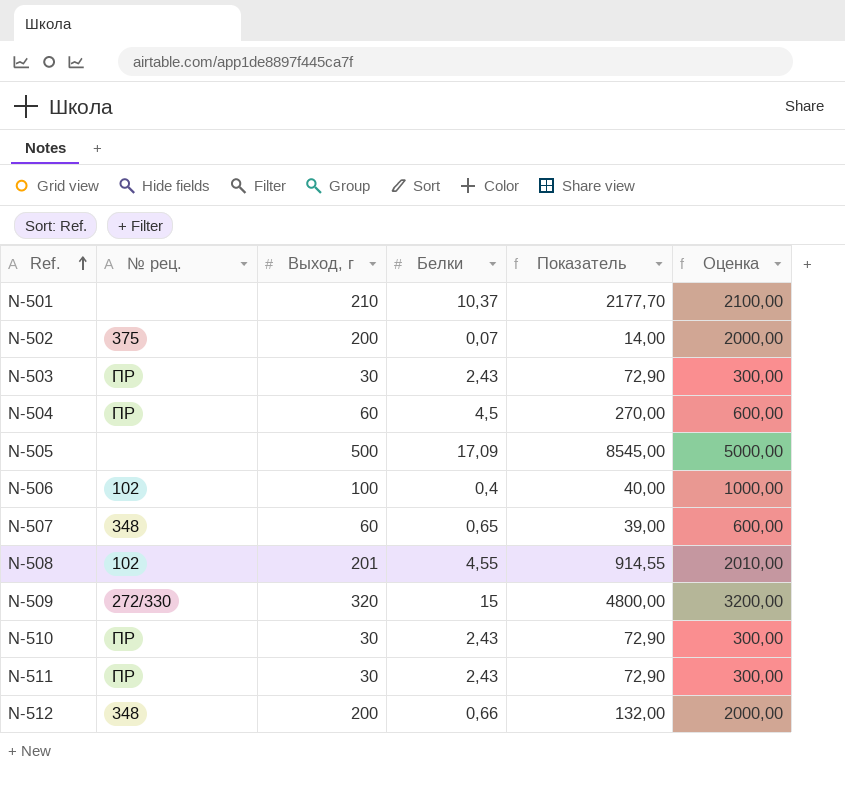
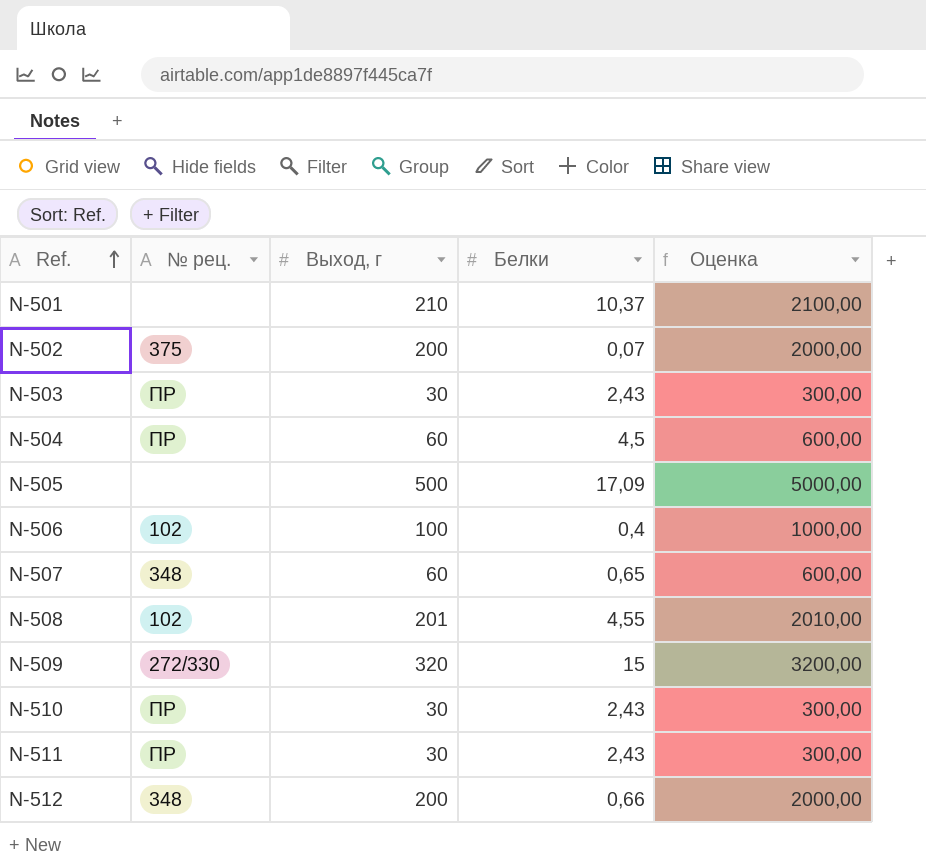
column Показатель | formula: [Выход, г] * [Белки] -> none

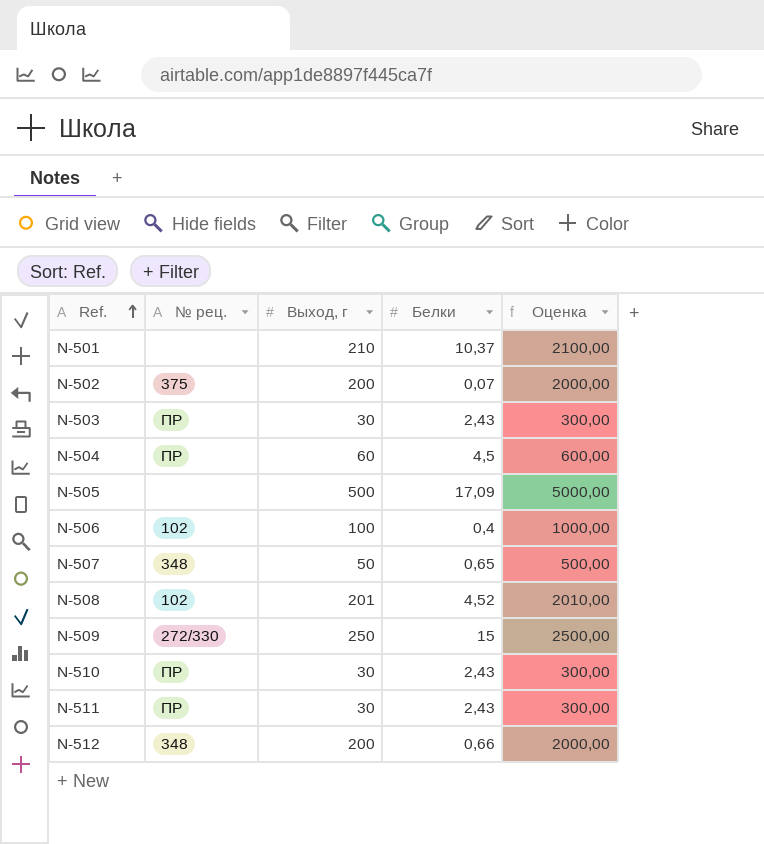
N-507 | Выход, г: 60 -> 50
N-507 | Оценка: 600,00 -> 500,00
N-508 | Белки: 4,55 -> 4,52
N-509 | Выход, г: 320 -> 250
N-509 | Оценка: 3200,00 -> 2500,00

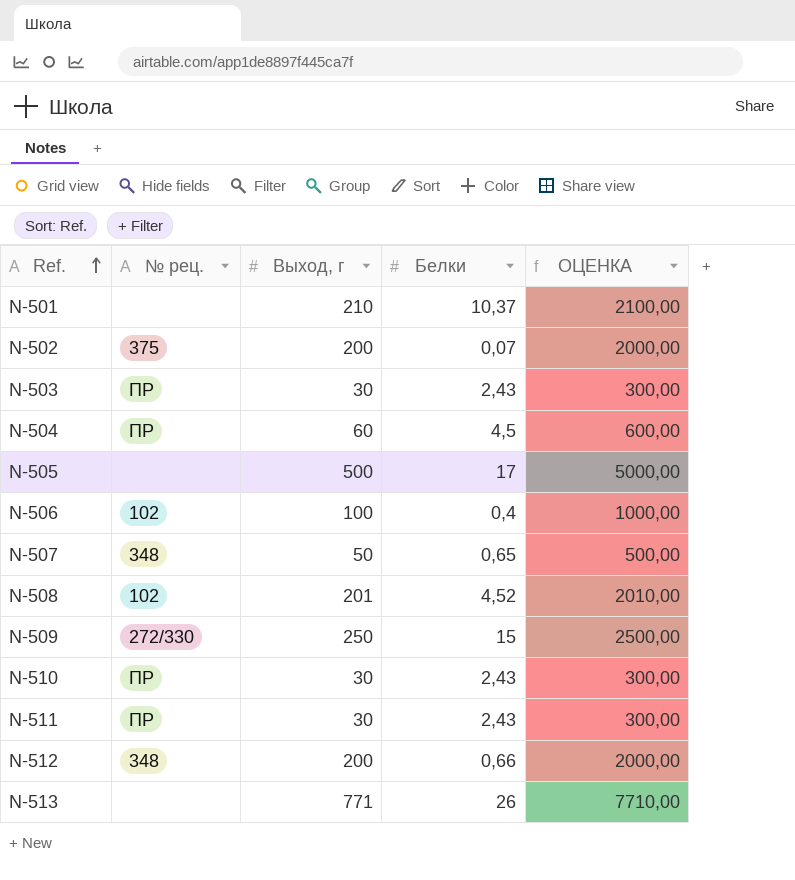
column name: Оценка -> ОЦЕНКА
N-505 | Белки: 17,09 -> 17
row N-513: none -> none | 771 | 26 | 7710,00

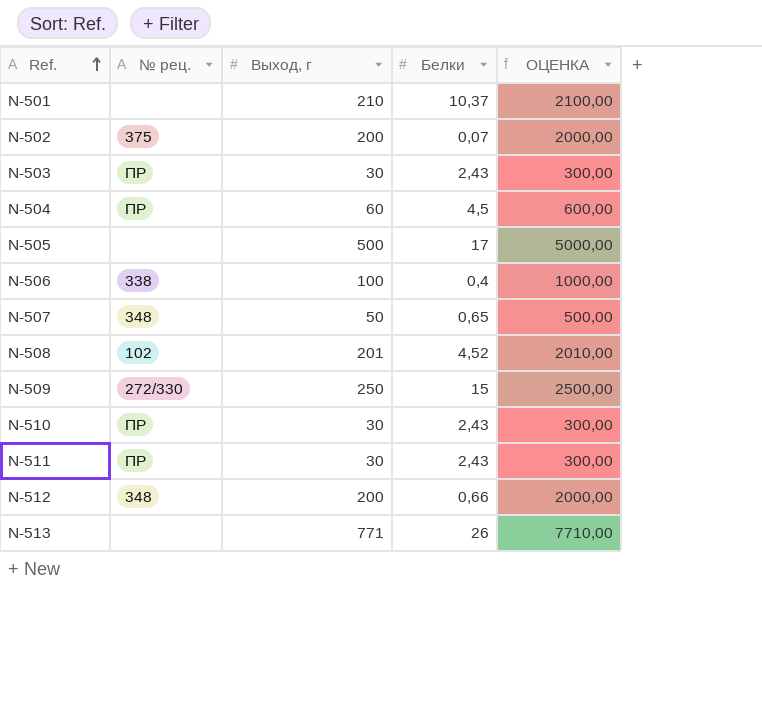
N-506 | № рец.: 102 -> 338

